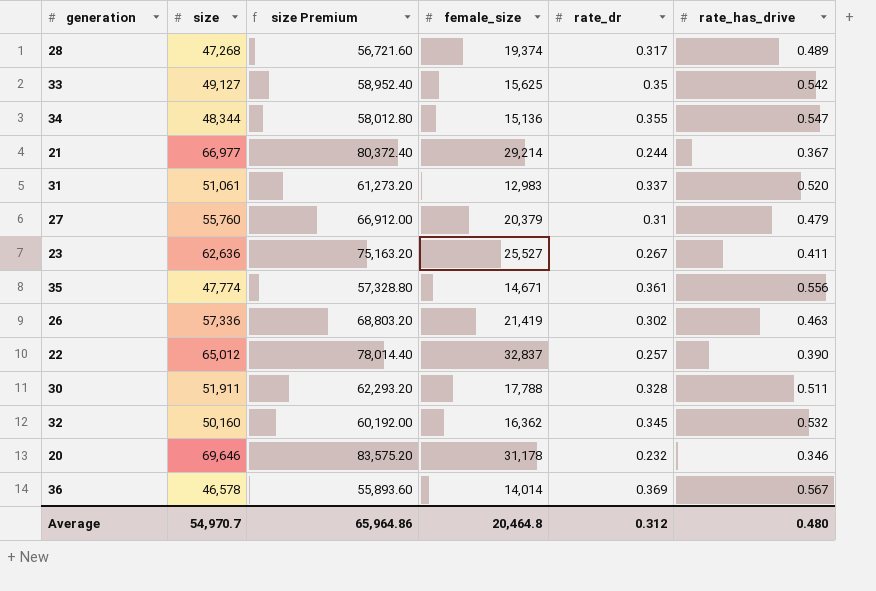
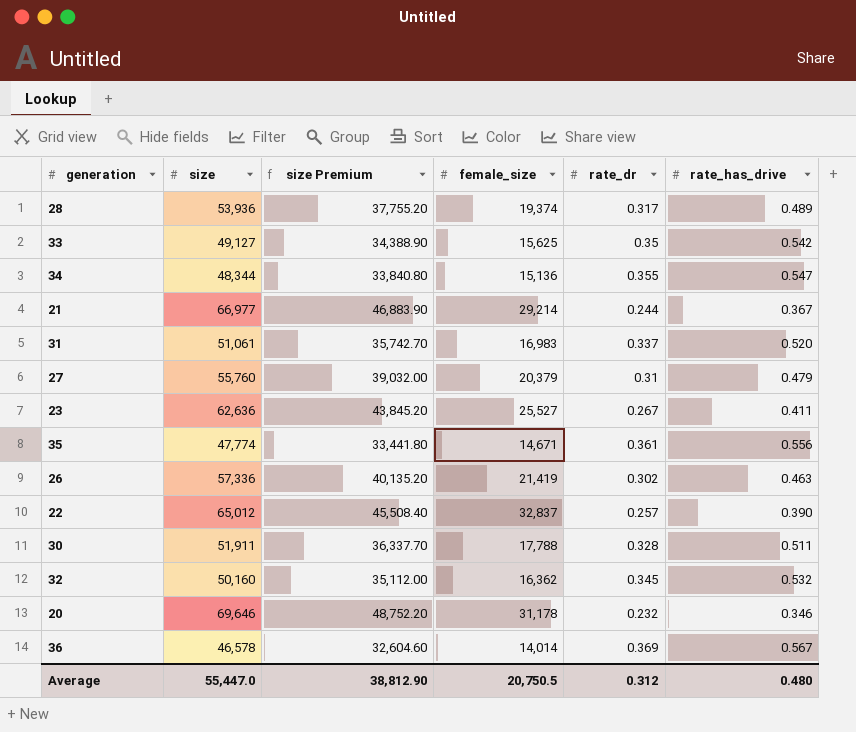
column size Premium | formula: [size] * 1.2 -> [size] * 0.7
28 | size: 47,268 -> 53,936
31 | female_size: 12,983 -> 16,983
Average | size: 54,970.7 -> 55,447.0
Average | size Premium: 65,964.86 -> 38,812.90
Average | female_size: 20,464.8 -> 20,750.5

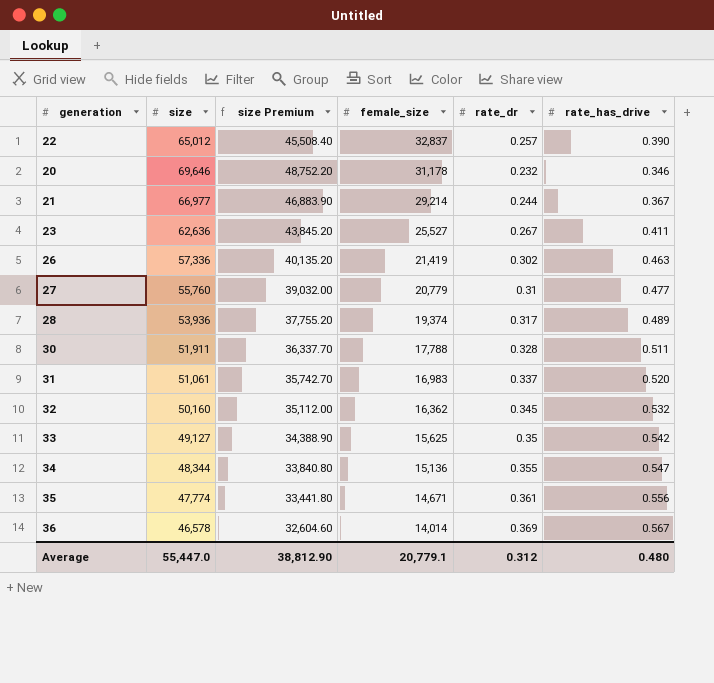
row order: none -> female_size descending
27 | female_size: 20,379 -> 20,779
27 | rate_has_drive: 0.479 -> 0.477
Average | female_size: 20,750.5 -> 20,779.1

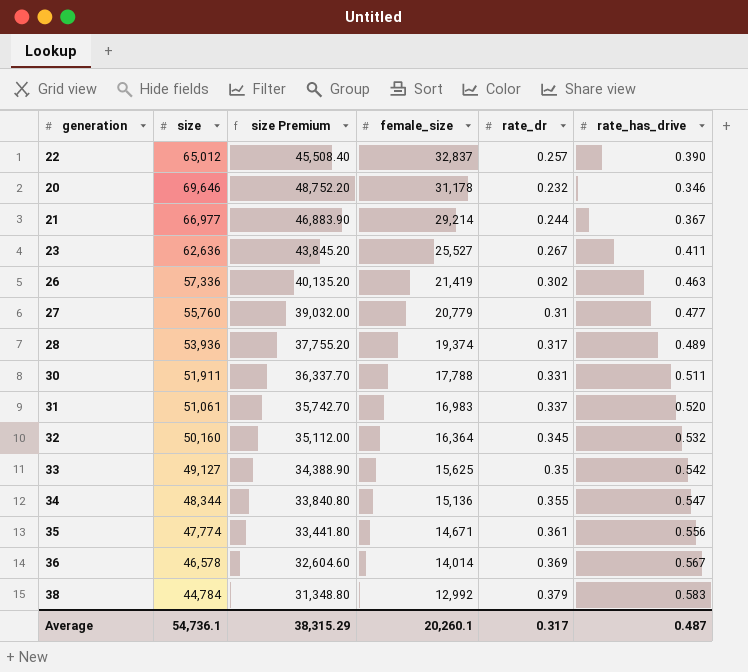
30 | rate_dr: 0.328 -> 0.331
32 | female_size: 16,362 -> 16,364
row 38: none -> 44,784 | 31,348.80 | 12,992 | 0.379 | 0.583
Average | size: 55,447.0 -> 54,736.1
Average | size Premium: 38,812.90 -> 38,315.29
Average | female_size: 20,779.1 -> 20,260.1
Average | rate_dr: 0.312 -> 0.317
Average | rate_has_drive: 0.480 -> 0.487

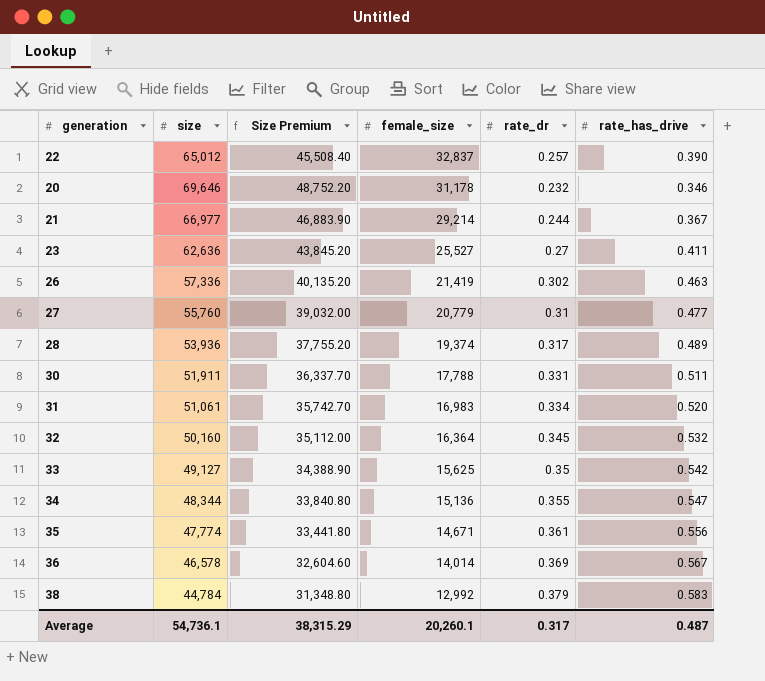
column name: size Premium -> Size Premium
23 | rate_dr: 0.267 -> 0.27
31 | rate_dr: 0.337 -> 0.334

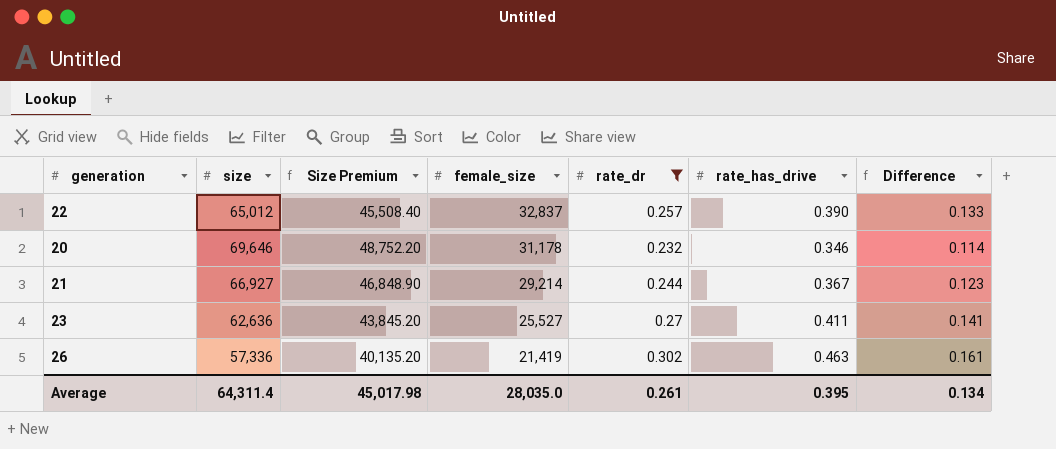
filter: none -> rate_dr <= 0.302
column Difference | formula: none -> [rate_has_drive] - [rate_dr]
21 | size: 66,977 -> 66,927
21 | Size Premium: 46,883.90 -> 46,848.90
Average | size: 54,736.1 -> 64,311.4
Average | Size Premium: 38,315.29 -> 45,017.98
Average | female_size: 20,260.1 -> 28,035.0
Average | rate_dr: 0.317 -> 0.261
Average | rate_has_drive: 0.487 -> 0.395

